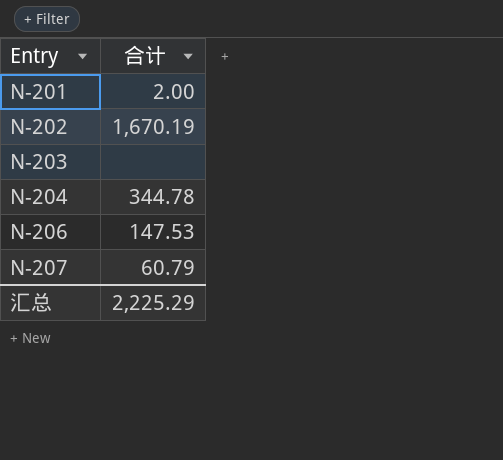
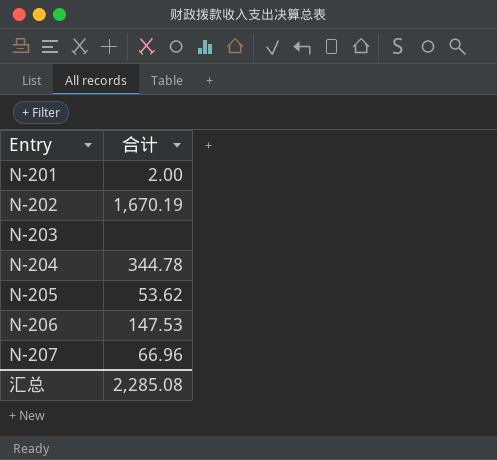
row N-205: none -> 53.62
N-207 | 合计: 60.79 -> 66.96
汇总 | 合计: 2,225.29 -> 2,285.08

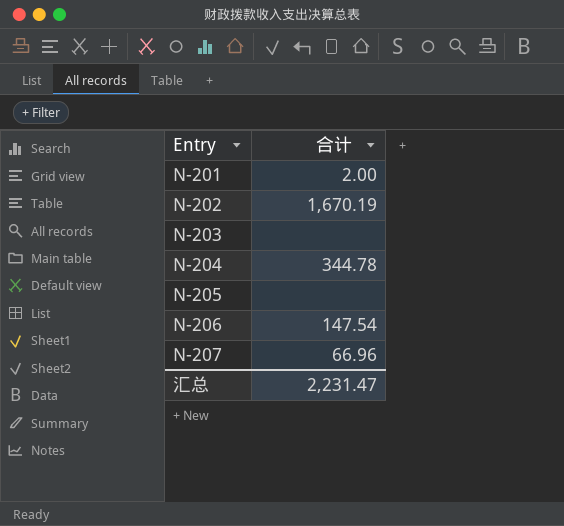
N-205 | 合计: 53.62 -> none
N-206 | 合计: 147.53 -> 147.54
汇总 | 合计: 2,285.08 -> 2,231.47

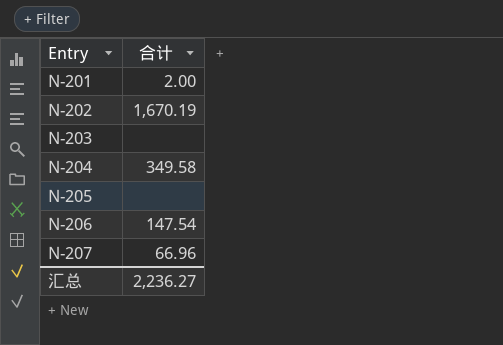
N-204 | 合计: 344.78 -> 349.58
汇总 | 合计: 2,231.47 -> 2,236.27

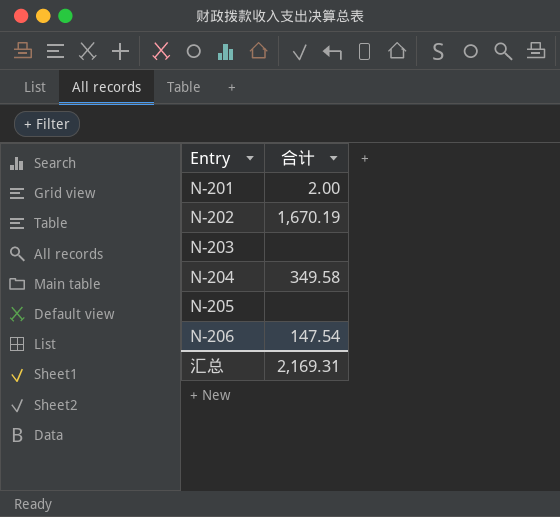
row N-207: 66.96 -> none
汇总 | 合计: 2,236.27 -> 2,169.31

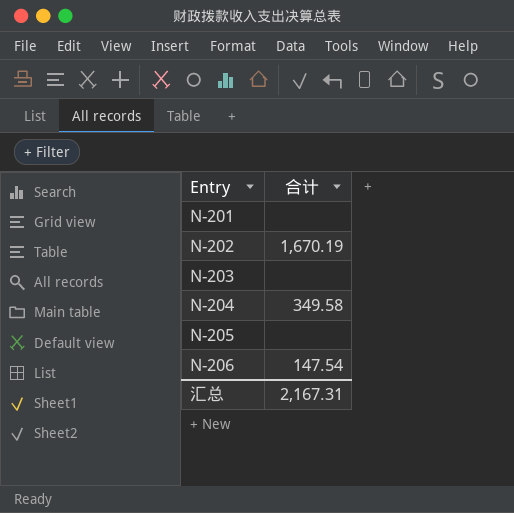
N-201 | 合计: 2.00 -> none
汇总 | 合计: 2,169.31 -> 2,167.31

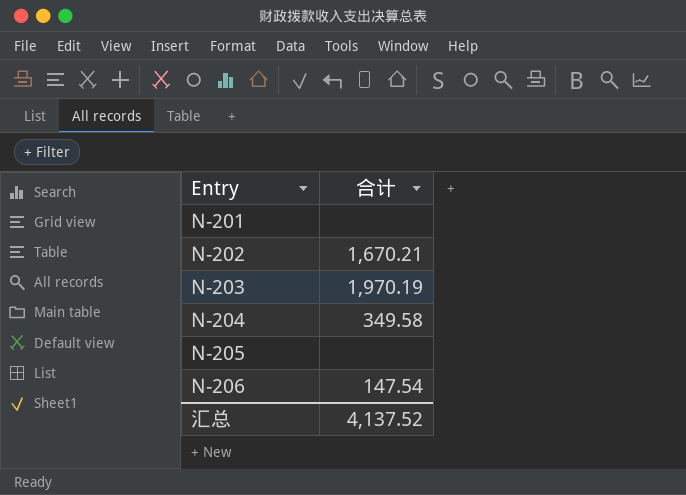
N-202 | 合计: 1,670.19 -> 1,670.21
N-203 | 合计: none -> 1,970.19
汇总 | 合计: 2,167.31 -> 4,137.52

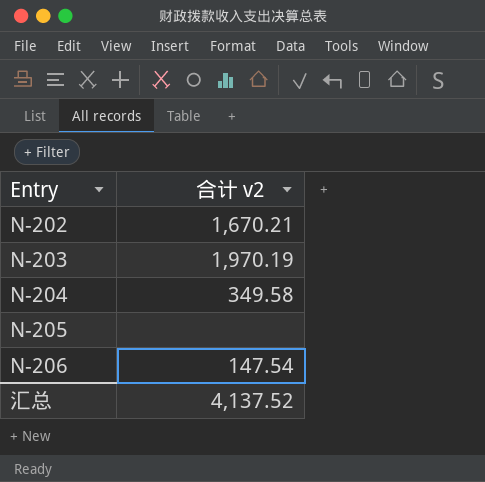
column name: 合计 -> 合计 v2
row N-201: none -> none

